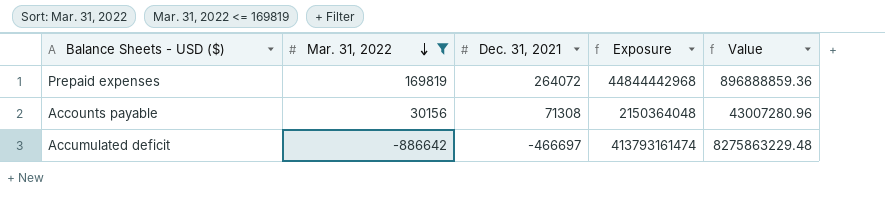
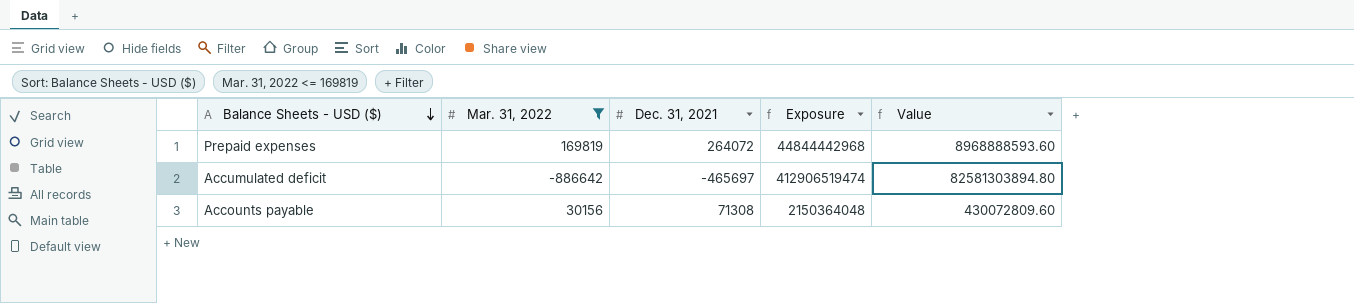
row order: Mar. 31, 2022 descending -> Balance Sheets - USD ($) descending
column Value | formula: [Exposure] * 0.02 -> [Exposure] * 0.2
Accumulated deficit | Dec. 31, 2021: -466697 -> -465697
Accumulated deficit | Exposure: 413793161474 -> 412906519474

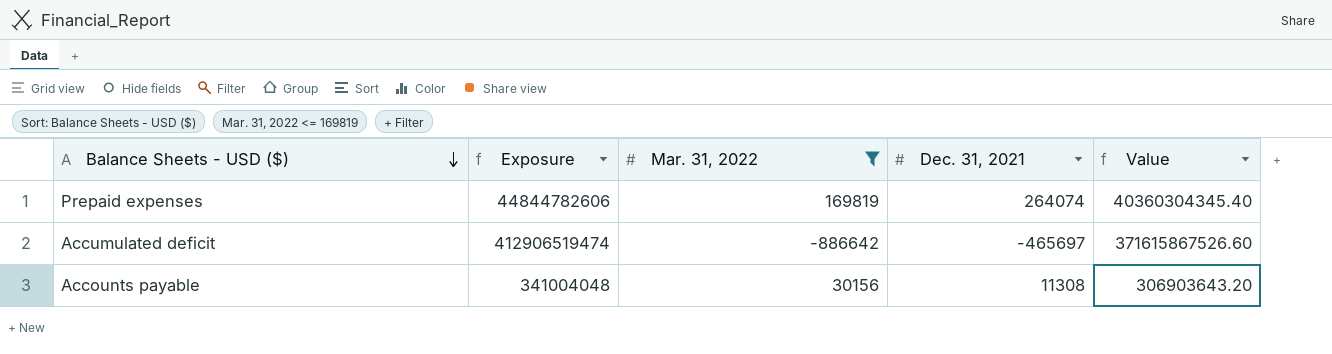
column Exposure | position: 4 -> 2
column Value | formula: [Exposure] * 0.2 -> [Exposure] * 0.9
Prepaid expenses | Exposure: 44844442968 -> 44844782606
Prepaid expenses | Dec. 31, 2021: 264072 -> 264074
Accounts payable | Exposure: 2150364048 -> 341004048
Accounts payable | Dec. 31, 2021: 71308 -> 11308

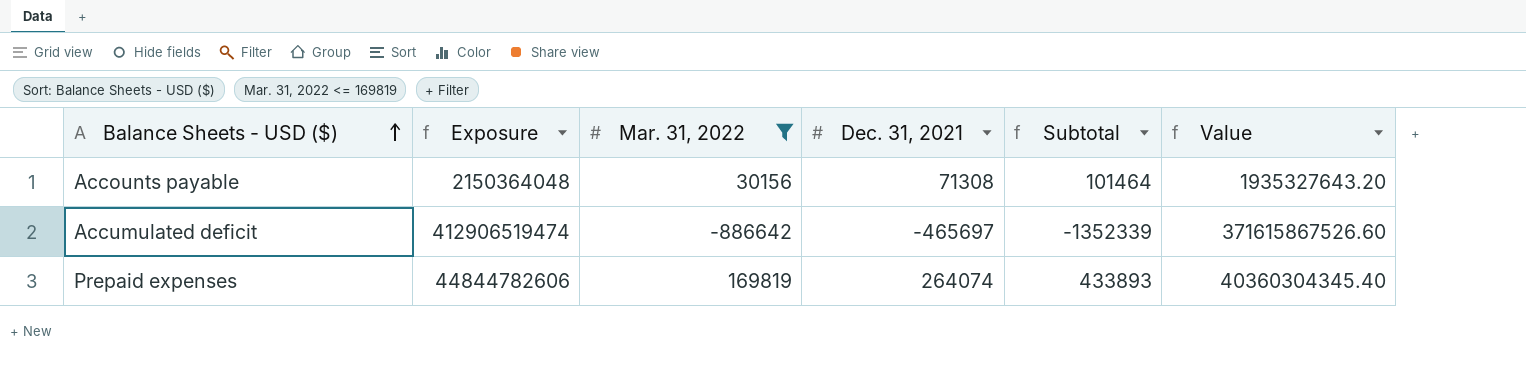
row order: Balance Sheets - USD ($) descending -> Balance Sheets - USD ($) ascending
column Subtotal | formula: none -> [Mar. 31, 2022] + [Dec. 31, 2021]
Accounts payable | Exposure: 341004048 -> 2150364048
Accounts payable | Dec. 31, 2021: 11308 -> 71308
Accounts payable | Value: 306903643.20 -> 1935327643.20

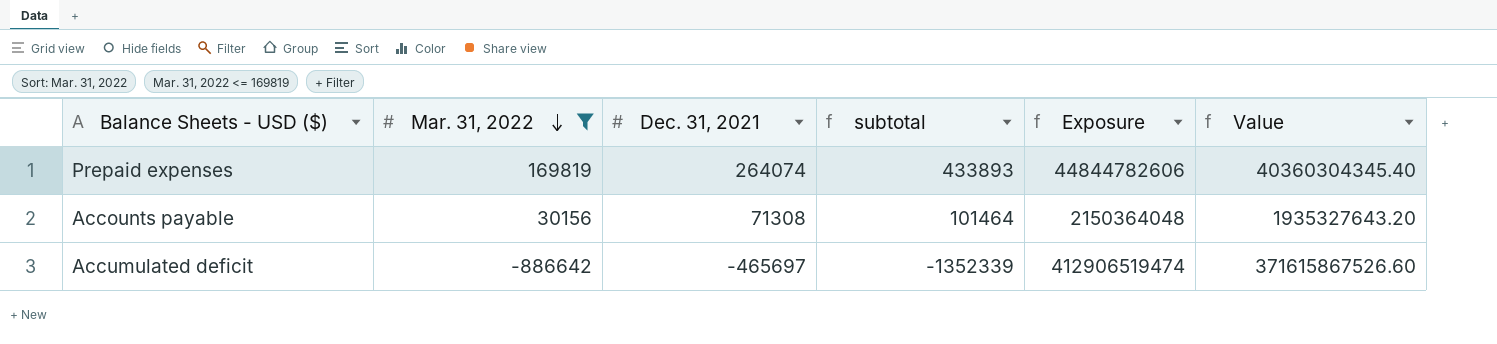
row order: Balance Sheets - USD ($) ascending -> Mar. 31, 2022 descending
column name: Subtotal -> subtotal
column Exposure | position: 2 -> 5

